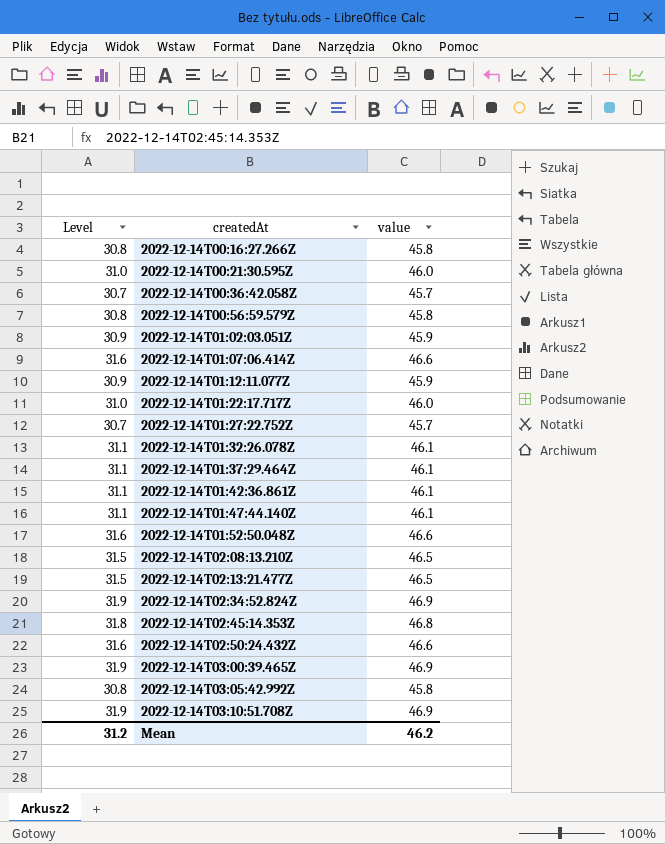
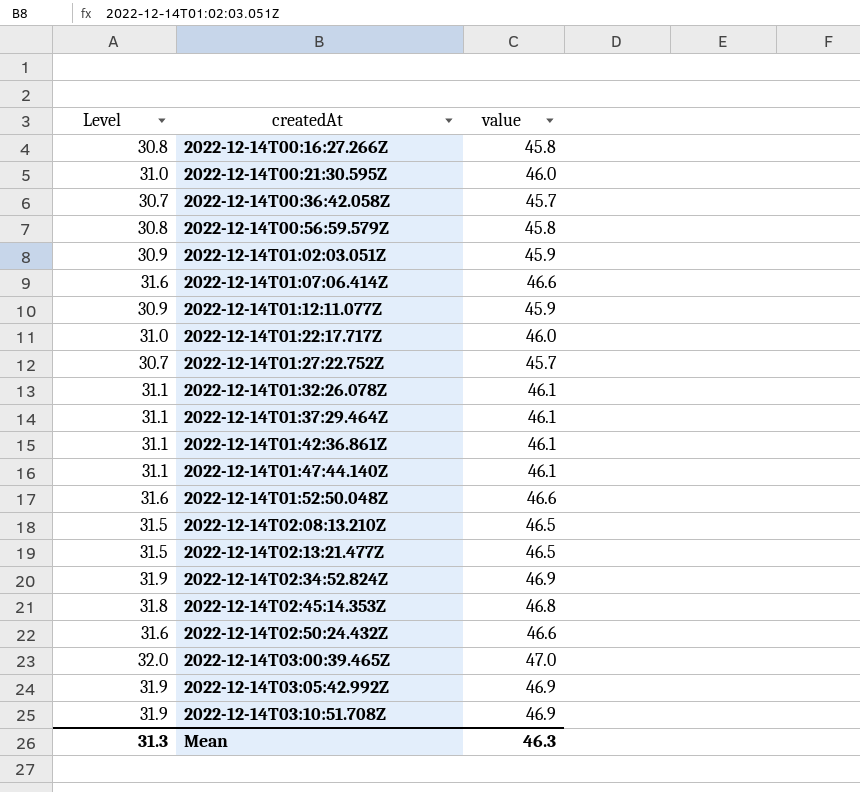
2022-12-14T03:00:39.465Z | Level: 31.9 -> 32.0
2022-12-14T03:00:39.465Z | value: 46.9 -> 47.0
2022-12-14T03:05:42.992Z | Level: 30.8 -> 31.9
2022-12-14T03:05:42.992Z | value: 45.8 -> 46.9
Mean | Level: 31.2 -> 31.3
Mean | value: 46.2 -> 46.3

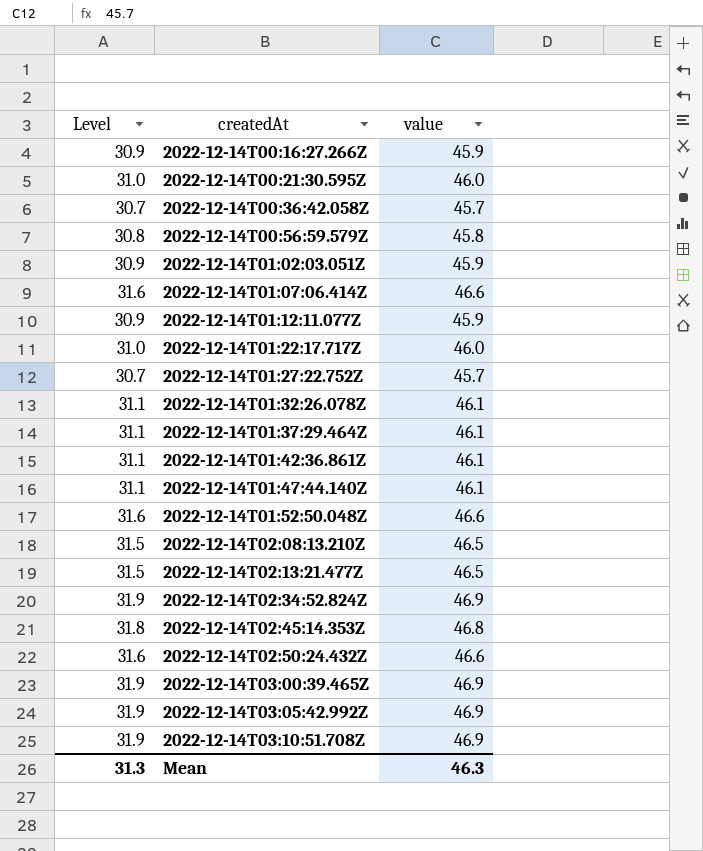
2022-12-14T00:16:27.266Z | Level: 30.8 -> 30.9
2022-12-14T00:16:27.266Z | value: 45.8 -> 45.9
2022-12-14T03:00:39.465Z | Level: 32.0 -> 31.9
2022-12-14T03:00:39.465Z | value: 47.0 -> 46.9

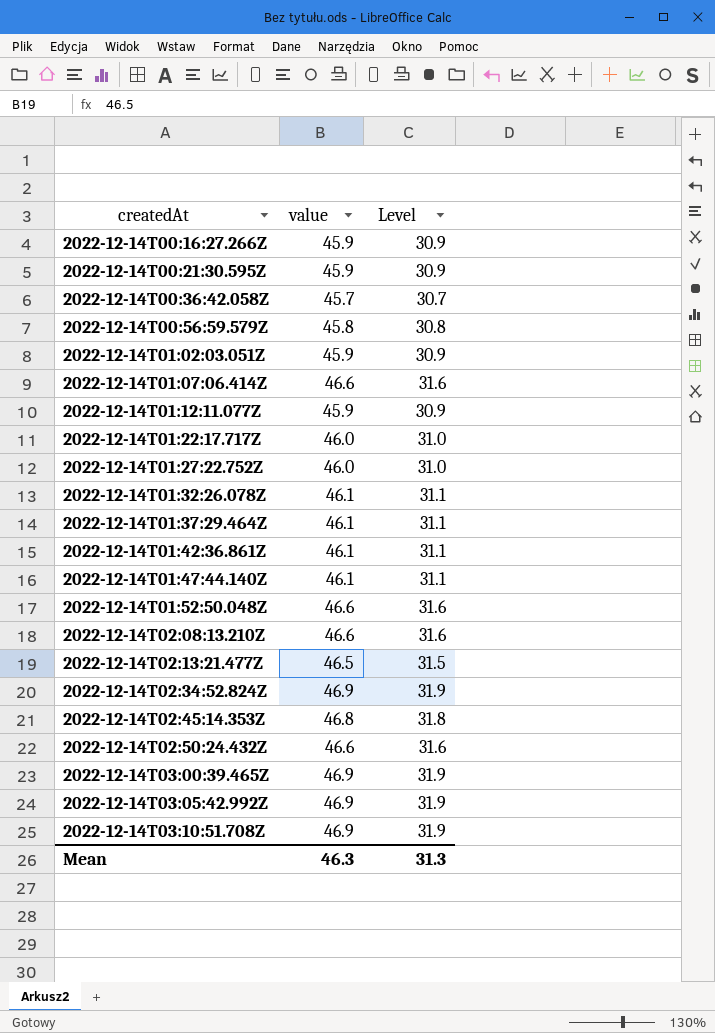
column Level | position: 1 -> 3
2022-12-14T00:21:30.595Z | value: 46.0 -> 45.9
2022-12-14T00:21:30.595Z | Level: 31.0 -> 30.9
2022-12-14T01:27:22.752Z | value: 45.7 -> 46.0
2022-12-14T01:27:22.752Z | Level: 30.7 -> 31.0
2022-12-14T02:08:13.210Z | value: 46.5 -> 46.6
2022-12-14T02:08:13.210Z | Level: 31.5 -> 31.6

